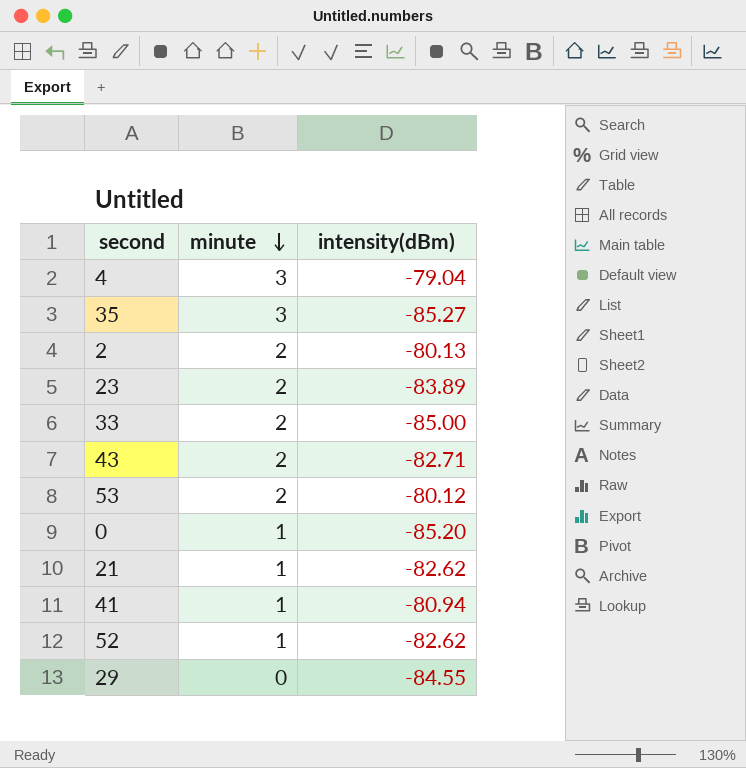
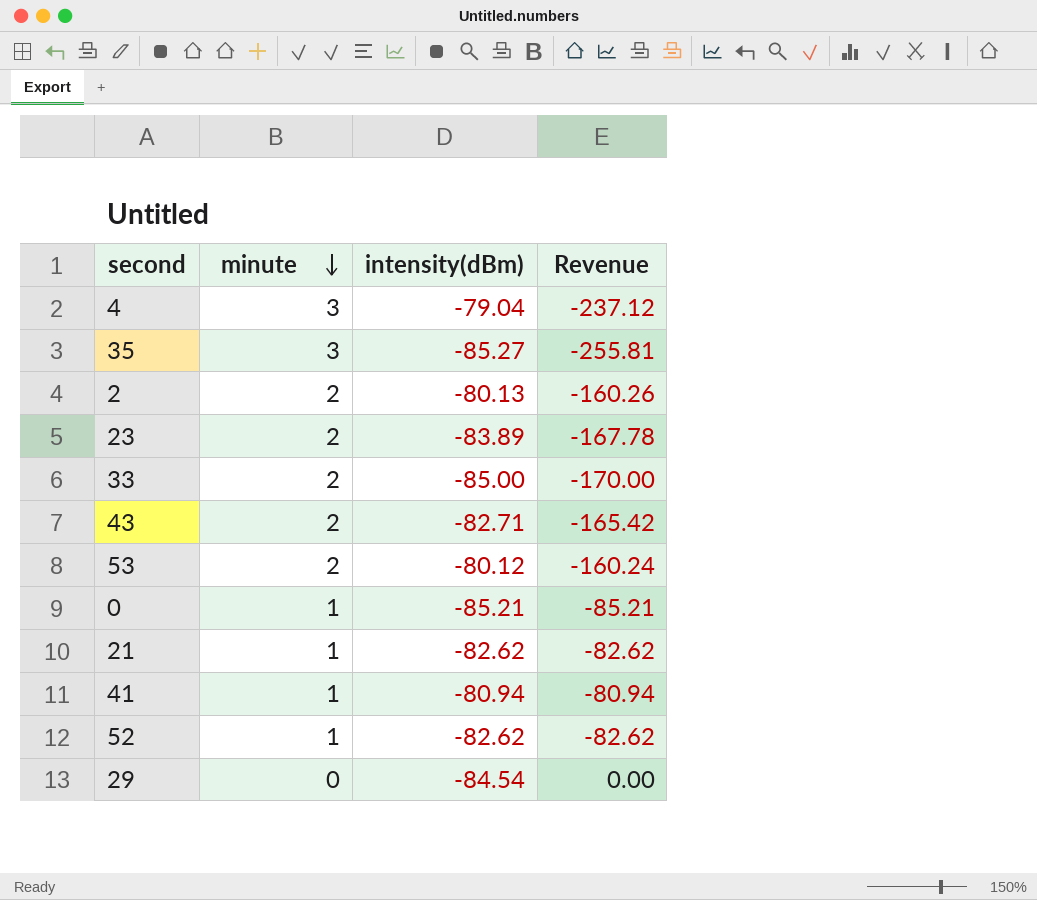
column Revenue | formula: none -> [minute] * [intensity(dBm)]
0 | intensity(dBm): -85.20 -> -85.21
29 | intensity(dBm): -84.55 -> -84.54

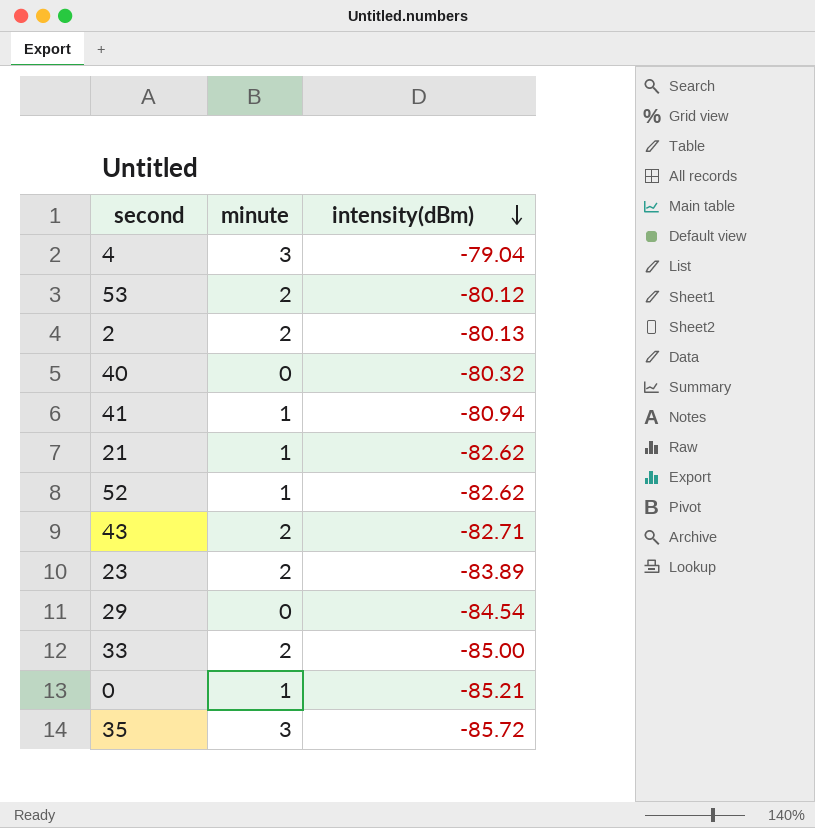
row order: minute descending -> intensity(dBm) descending
column Revenue | formula: [minute] * [intensity(dBm)] -> none
row 40: none -> 0 | -80.32
35 | intensity(dBm): -85.27 -> -85.72

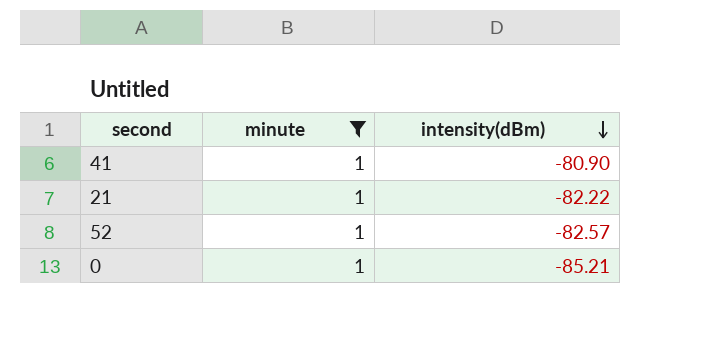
filter: none -> minute = 1
41 | intensity(dBm): -80.94 -> -80.90
21 | intensity(dBm): -82.62 -> -82.22
52 | intensity(dBm): -82.62 -> -82.57

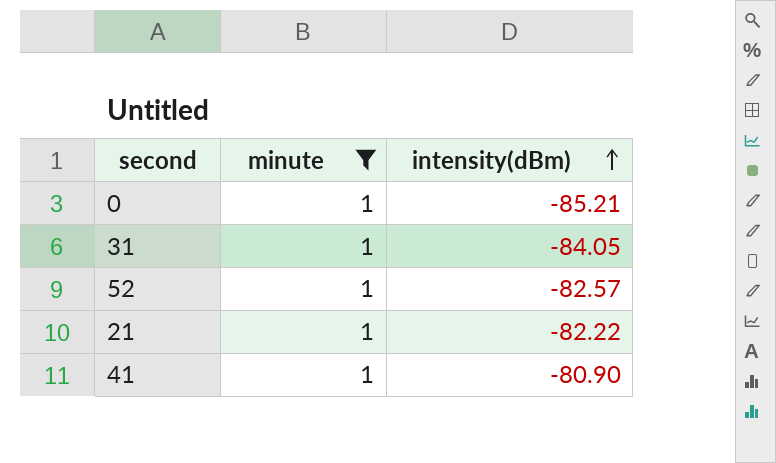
row order: intensity(dBm) descending -> intensity(dBm) ascending
row 31: none -> 1 | -84.05

